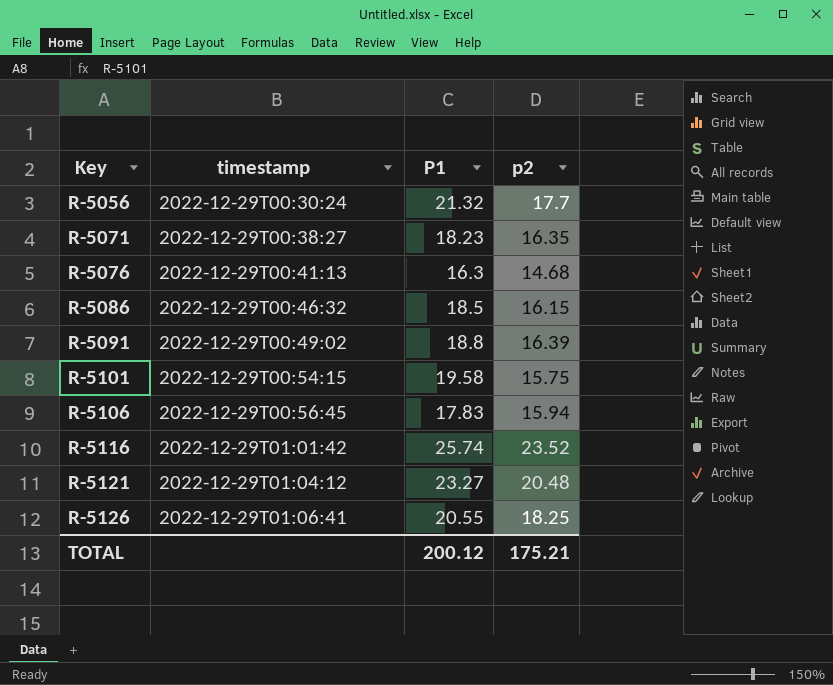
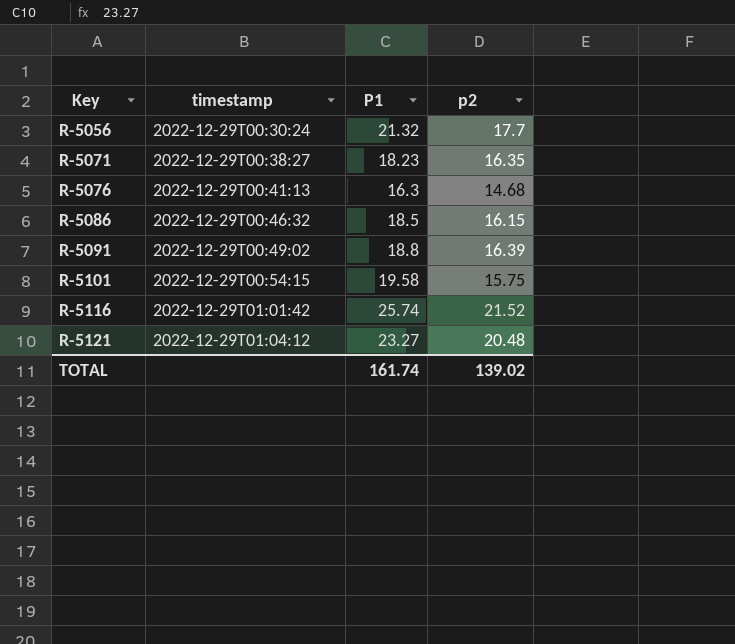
row R-5106: 2022-12-29T00:56:45 | 17.83 | 15.94 -> none
row R-5126: 2022-12-29T01:06:41 | 20.55 | 18.25 -> none
R-5116 | p2: 23.52 -> 21.52
TOTAL | P1: 200.12 -> 161.74
TOTAL | p2: 175.21 -> 139.02

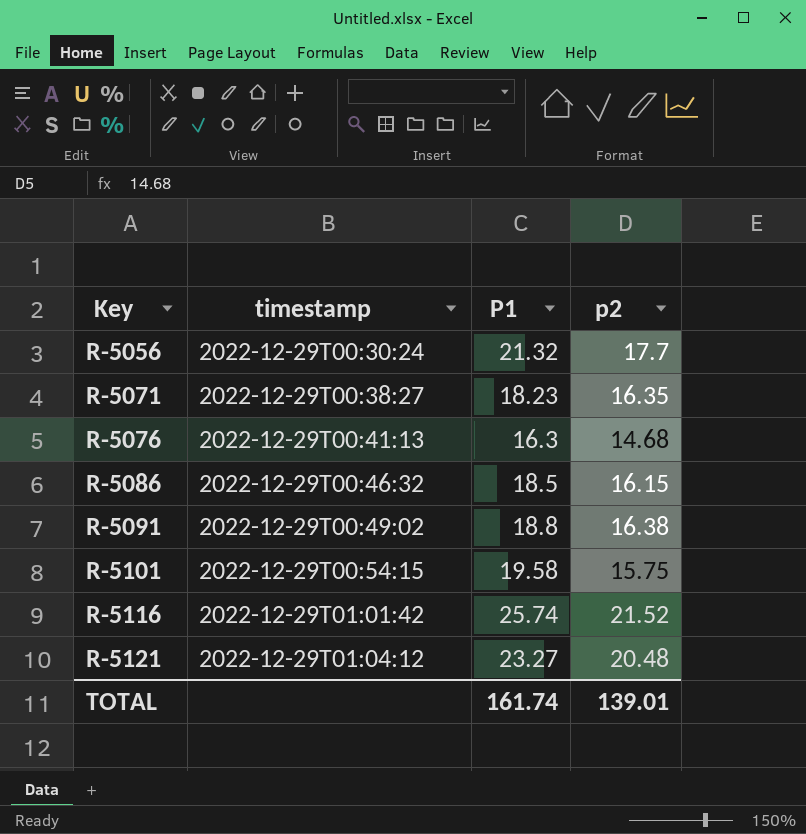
R-5091 | p2: 16.39 -> 16.38
TOTAL | p2: 139.02 -> 139.01

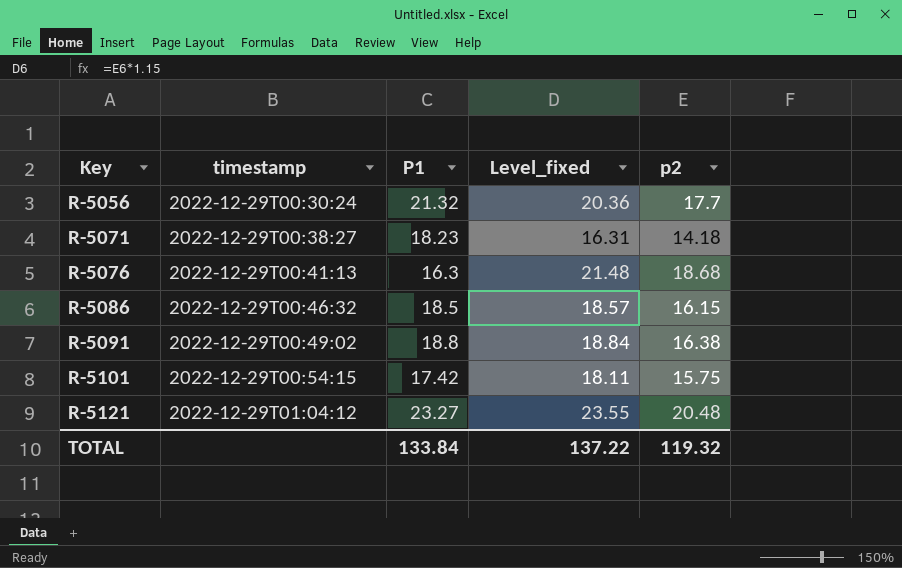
column Level_fixed | formula: none -> [p2] * 1.15
row R-5116: 2022-12-29T01:01:42 | 25.74 | 21.52 -> none
R-5071 | p2: 16.35 -> 14.18
R-5076 | p2: 14.68 -> 18.68
R-5101 | P1: 19.58 -> 17.42
TOTAL | P1: 161.74 -> 133.84
TOTAL | p2: 139.01 -> 119.32

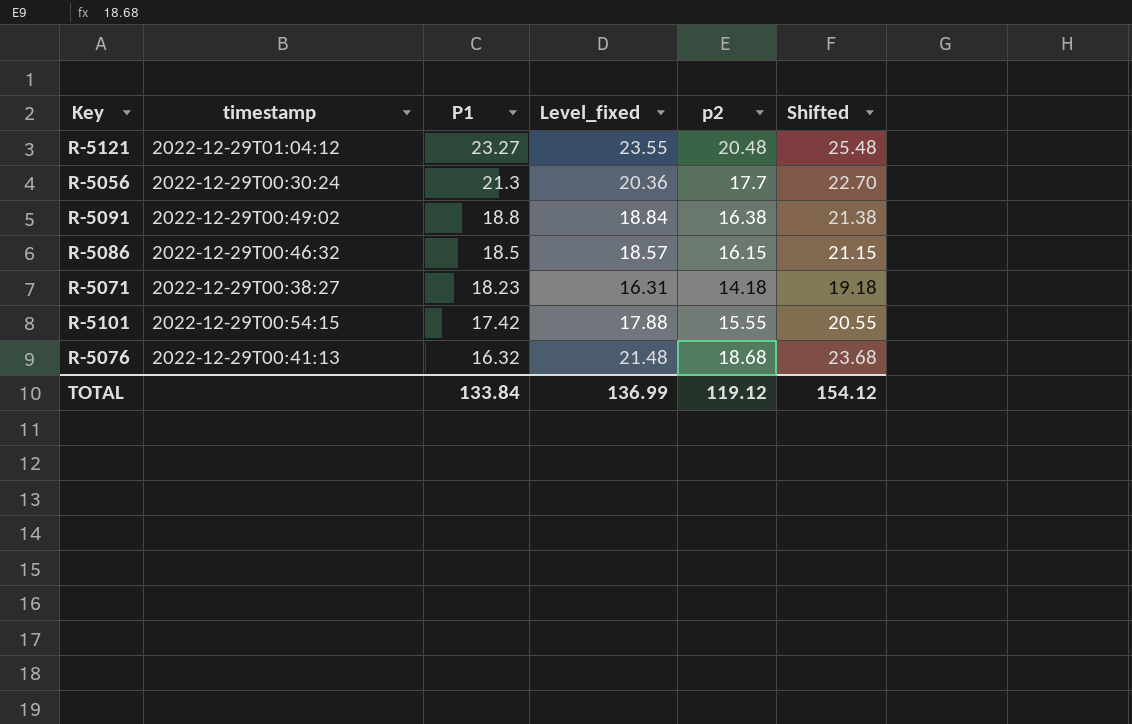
row order: Key ascending -> P1 descending
column Shifted | formula: none -> [p2] + 5
R-5056 | P1: 21.32 -> 21.3
R-5101 | Level_fixed: 18.11 -> 17.88
R-5101 | p2: 15.75 -> 15.55
R-5076 | P1: 16.3 -> 16.32
TOTAL | Level_fixed: 137.22 -> 136.99
TOTAL | p2: 119.32 -> 119.12

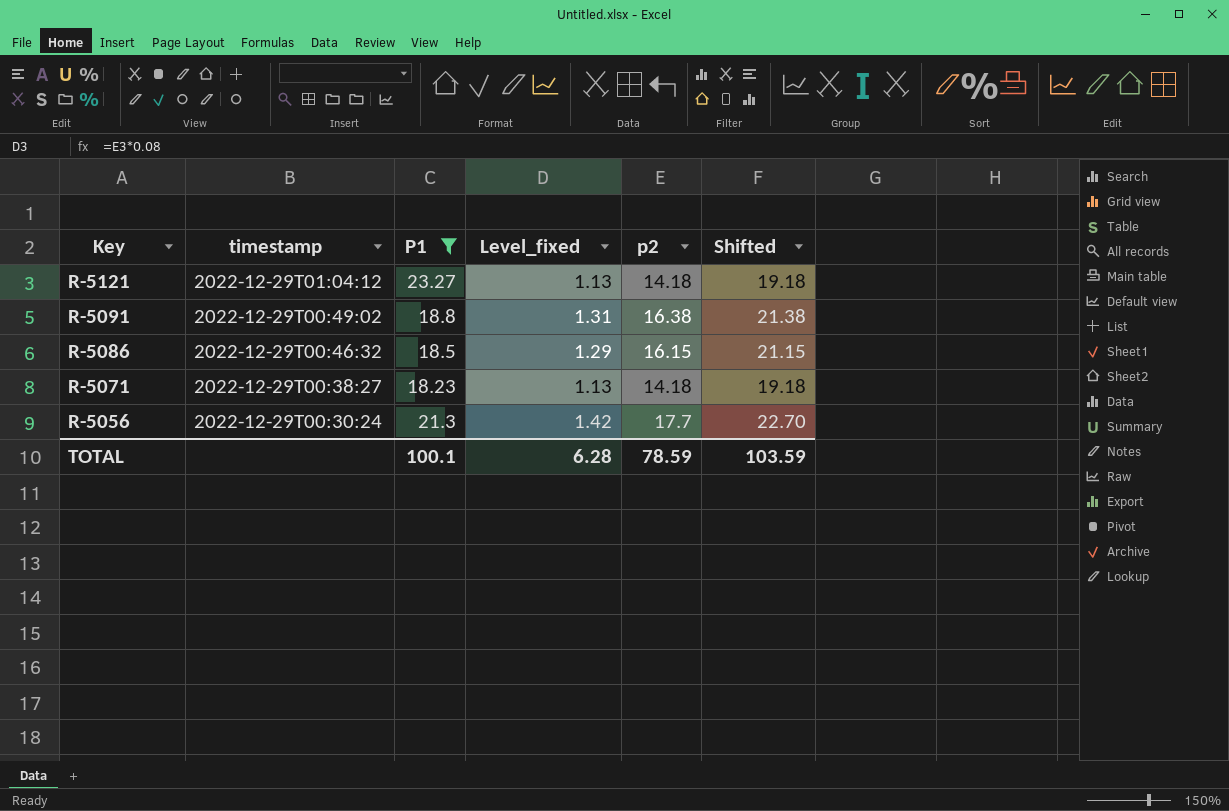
filter: none -> P1 >= 18.23
row order: P1 descending -> Key descending
column Level_fixed | formula: [p2] * 1.15 -> [p2] * 0.08
R-5121 | p2: 20.48 -> 14.18
R-5121 | Shifted: 25.48 -> 19.18
TOTAL | P1: 133.84 -> 100.1
TOTAL | Level_fixed: 136.99 -> 6.28
TOTAL | p2: 119.12 -> 78.59
TOTAL | Shifted: 154.12 -> 103.59

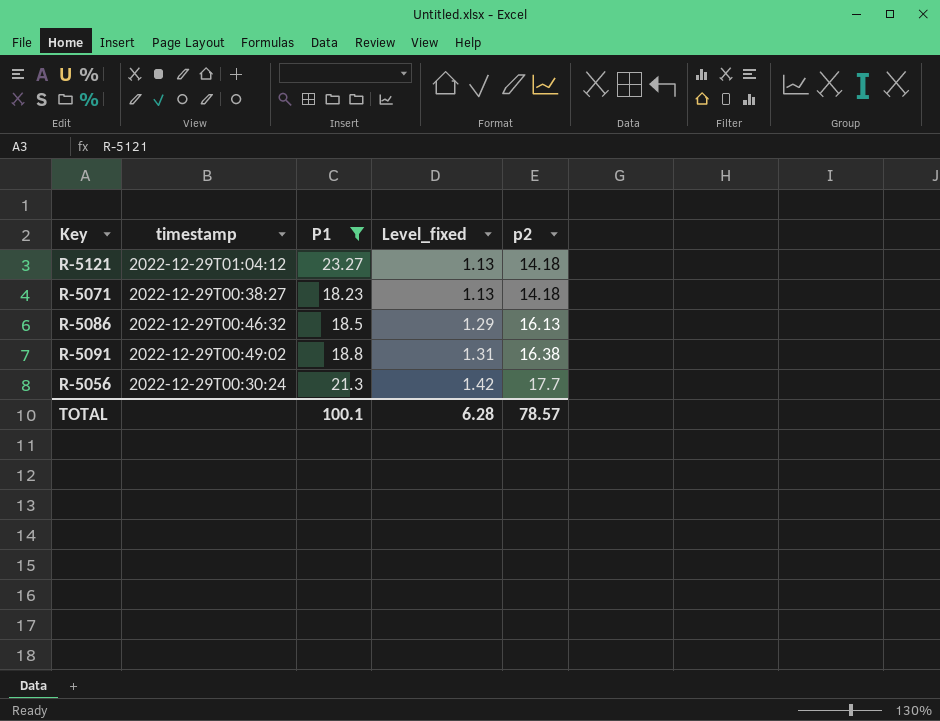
row order: Key descending -> Level_fixed ascending
column Shifted | formula: [p2] + 5 -> none
R-5086 | p2: 16.15 -> 16.13
TOTAL | p2: 78.59 -> 78.57

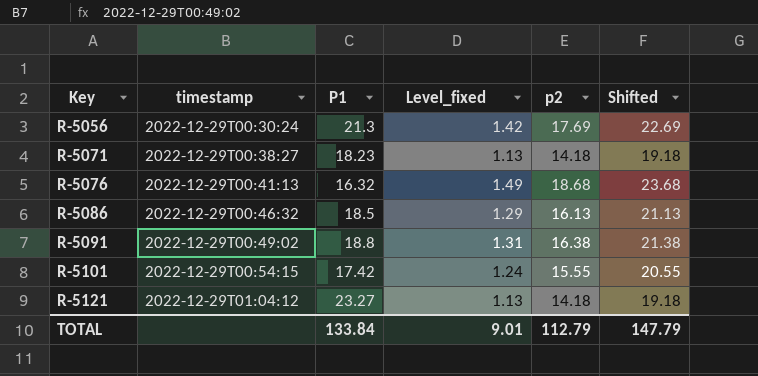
filter: P1 >= 18.23 -> none
row order: Level_fixed ascending -> Key ascending
column Shifted | formula: none -> [p2] + 5
R-5056 | p2: 17.7 -> 17.69
TOTAL | P1: 100.1 -> 133.84
TOTAL | Level_fixed: 6.28 -> 9.01
TOTAL | p2: 78.57 -> 112.79

